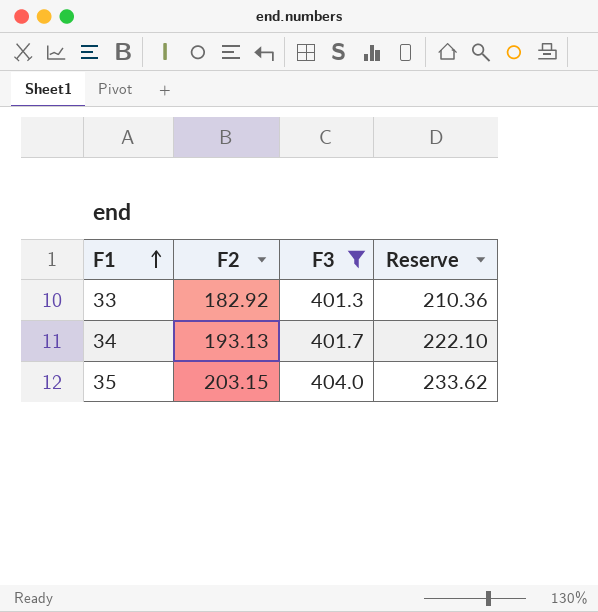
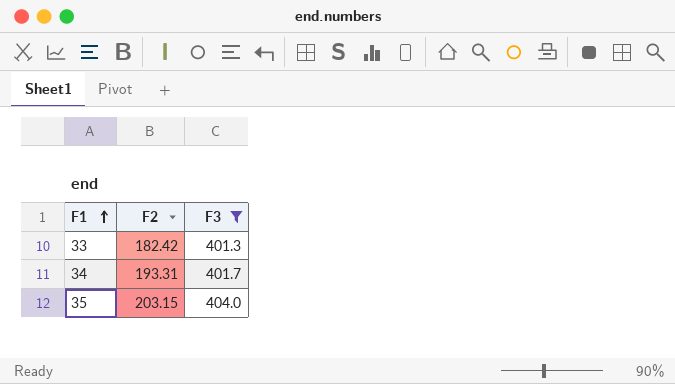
column Reserve | formula: [F2] * 1.15 -> none
33 | F2: 182.92 -> 182.42
34 | F2: 193.13 -> 193.31

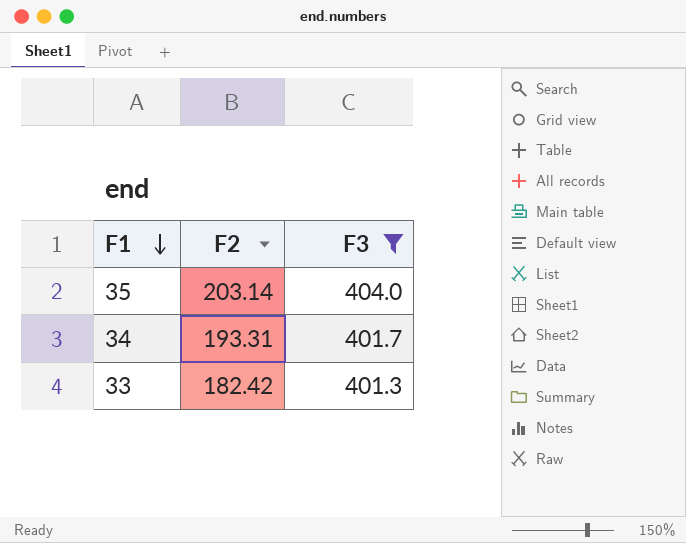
row order: F1 ascending -> F1 descending
35 | F2: 203.15 -> 203.14

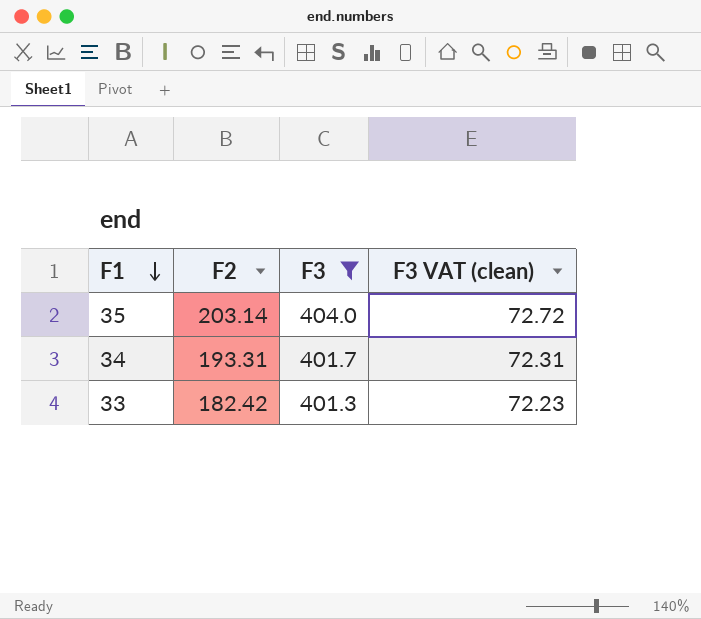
column F3 VAT (clean) | formula: none -> [F3] * 0.18

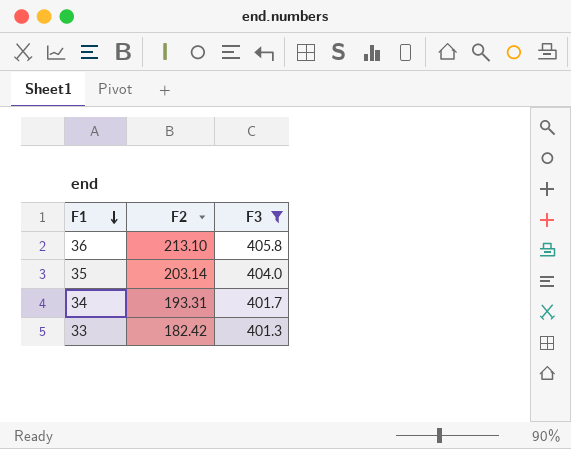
column F3 VAT (clean) | formula: [F3] * 0.18 -> none
row 36: none -> 213.10 | 405.8

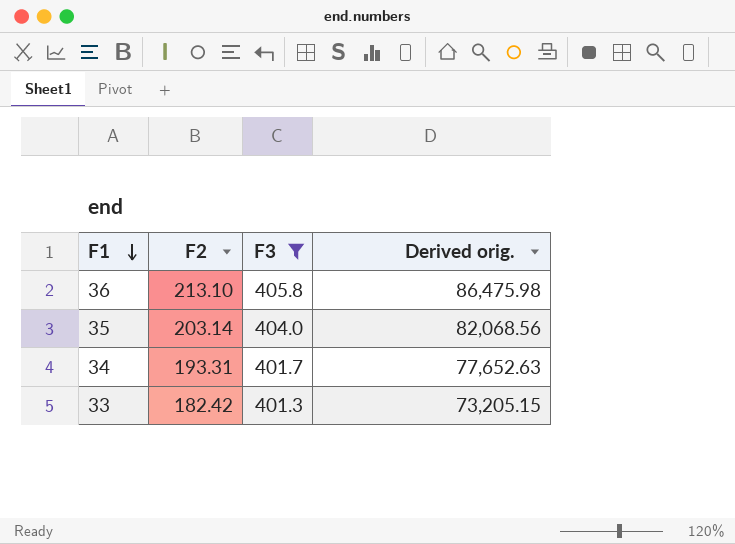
column Derived orig. | formula: none -> [F2] * [F3]

